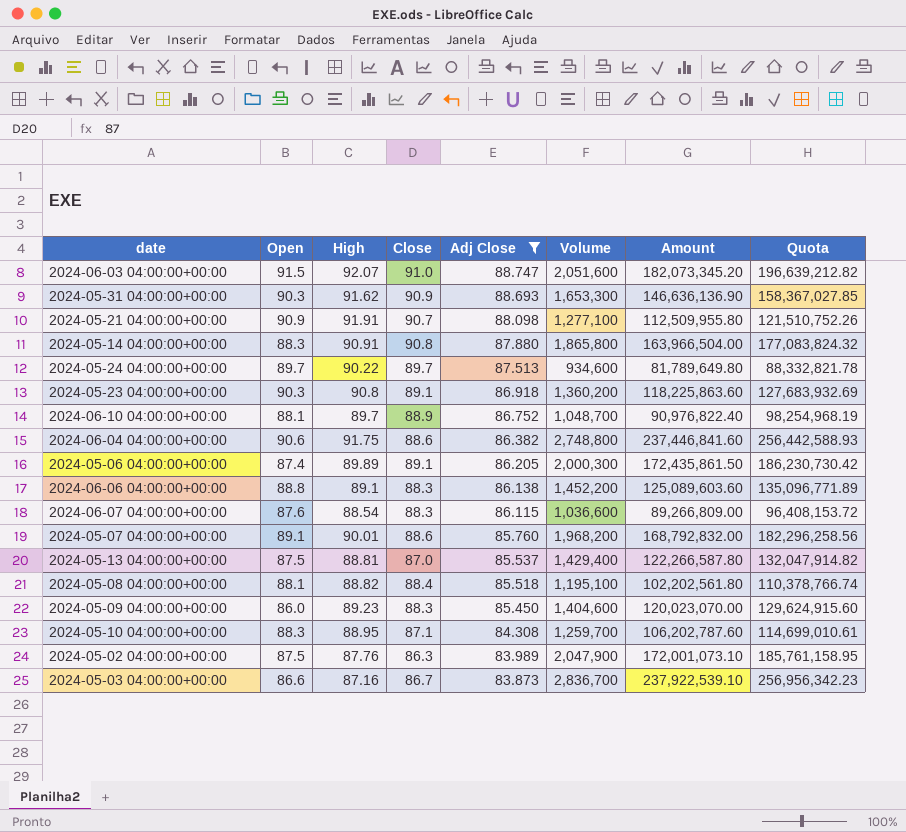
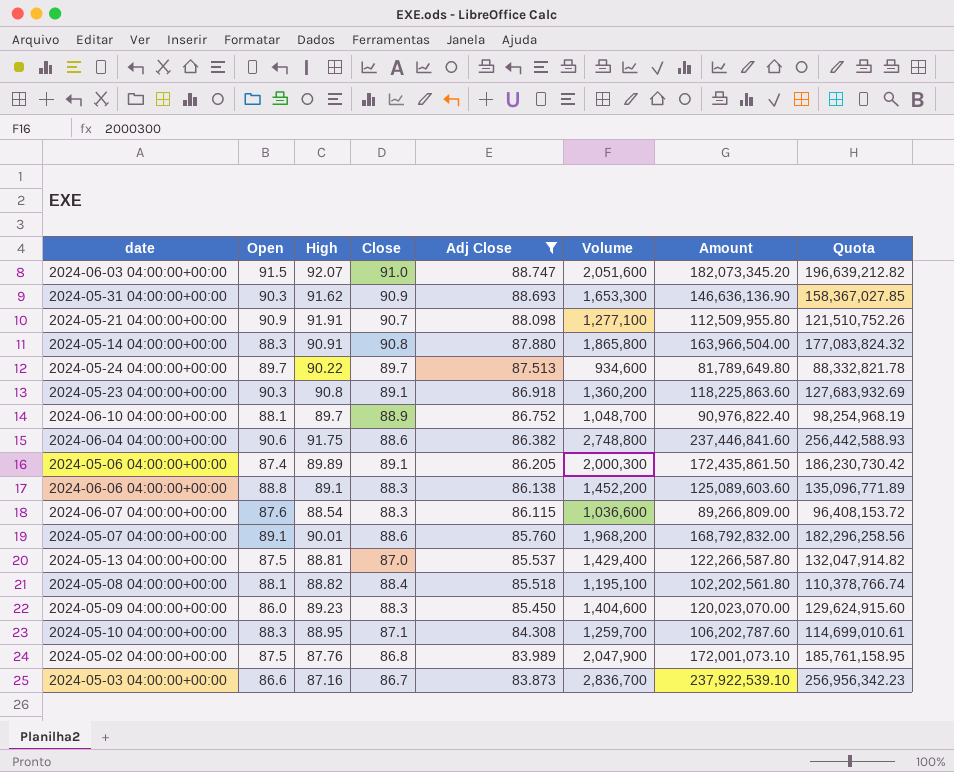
2024-05-02 04:00:00+00:00 | Close: 86.3 -> 86.8

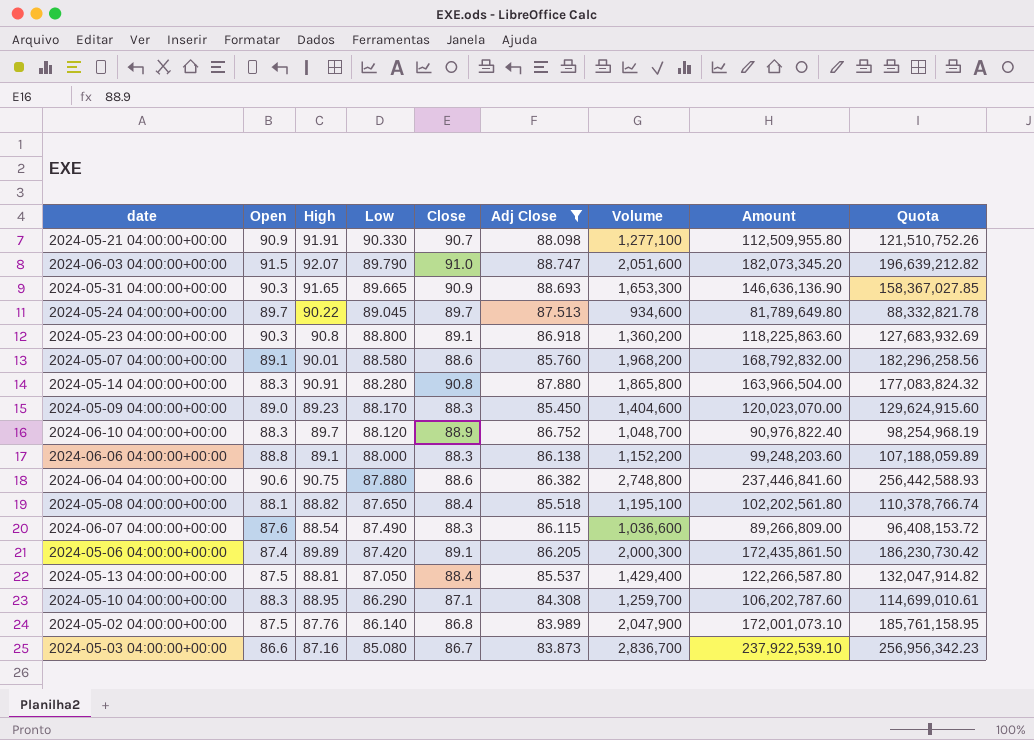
row order: Adj Close descending -> Low descending
column Low | position: none -> 4
2024-05-31 04:00:00+00:00 | High: 91.62 -> 91.65
2024-05-09 04:00:00+00:00 | Open: 86.0 -> 89.0
2024-06-10 04:00:00+00:00 | Open: 88.1 -> 88.3
2024-06-06 04:00:00+00:00 | Volume: 1,452,200 -> 1,152,200
2024-06-06 04:00:00+00:00 | Amount: 125,089,603.60 -> 99,248,203.60
2024-06-06 04:00:00+00:00 | Quota: 135,096,771.89 -> 107,188,059.89
2024-06-04 04:00:00+00:00 | High: 91.75 -> 90.75
2024-05-13 04:00:00+00:00 | Close: 87.0 -> 88.4

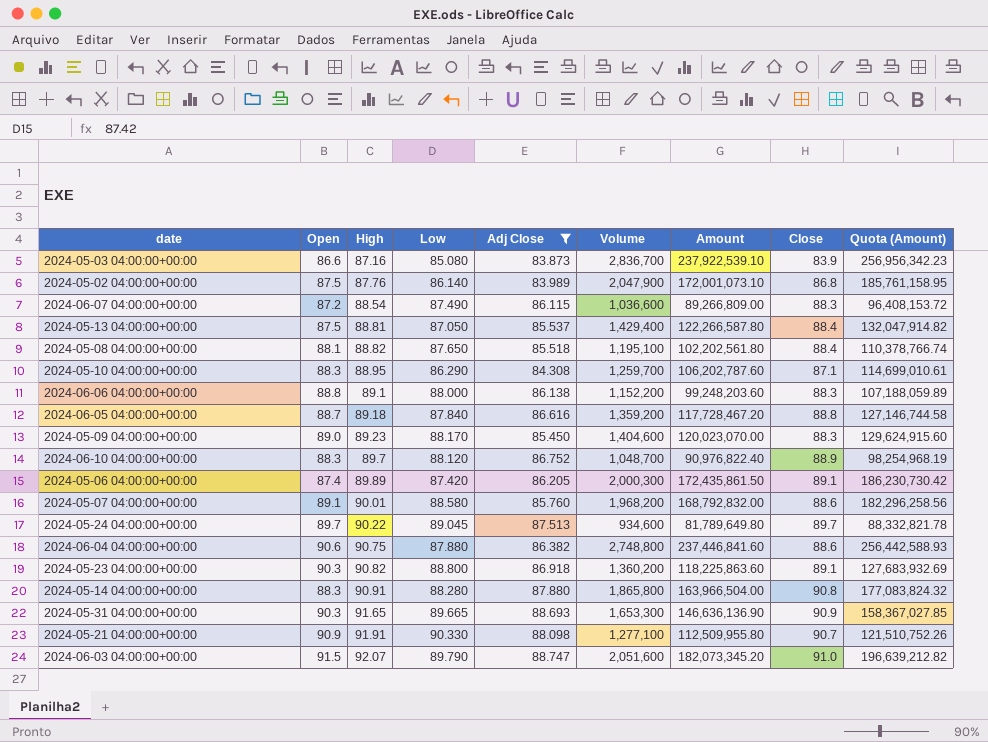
row order: Low descending -> High ascending
column Close | position: 5 -> 8
column name: Quota -> Quota (Amount)
2024-05-03 04:00:00+00:00 | Close: 86.7 -> 83.9
2024-06-07 04:00:00+00:00 | Open: 87.6 -> 87.2
row 2024-06-05 04:00:00+00:00: none -> 88.7 | 89.18 | 87.840 | 86.616 | 1,359,200 | 117,728,467.20 | 88.8 | 127,146,744.58
2024-05-23 04:00:00+00:00 | High: 90.8 -> 90.82

